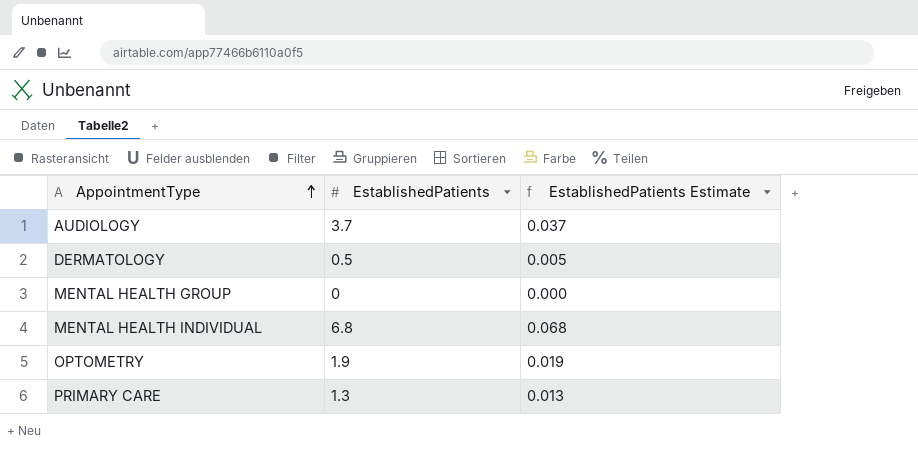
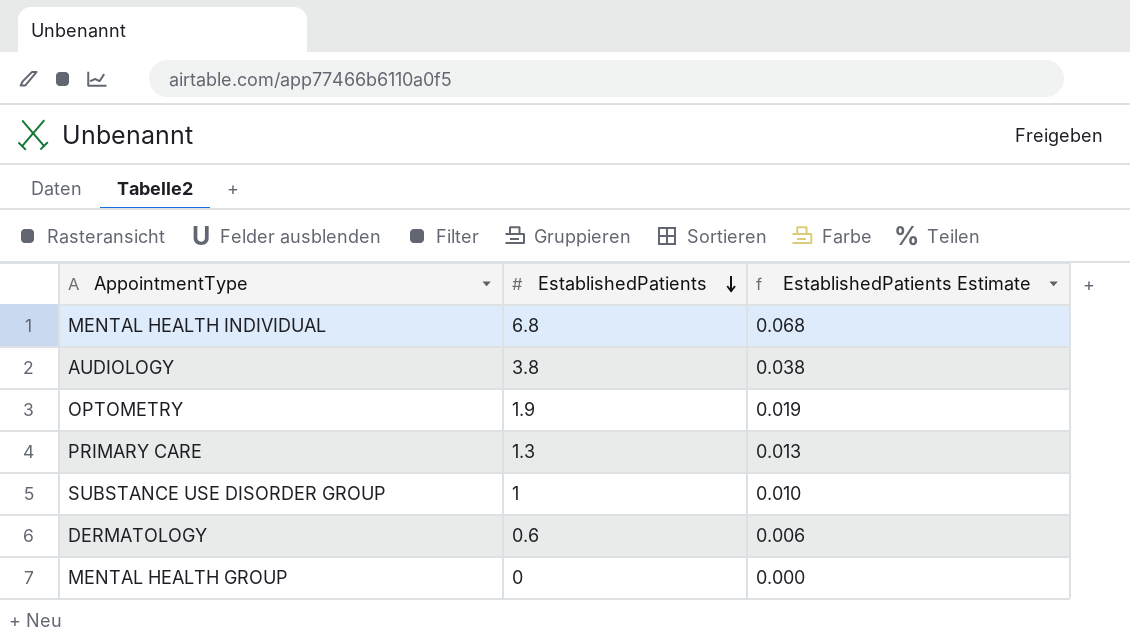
row order: AppointmentType ascending -> EstablishedPatients descending
AUDIOLOGY | EstablishedPatients: 3.7 -> 3.8
AUDIOLOGY | EstablishedPatients Estimate: 0.037 -> 0.038
row SUBSTANCE USE DISORDER GROUP: none -> 1 | 0.010
DERMATOLOGY | EstablishedPatients: 0.5 -> 0.6
DERMATOLOGY | EstablishedPatients Estimate: 0.005 -> 0.006

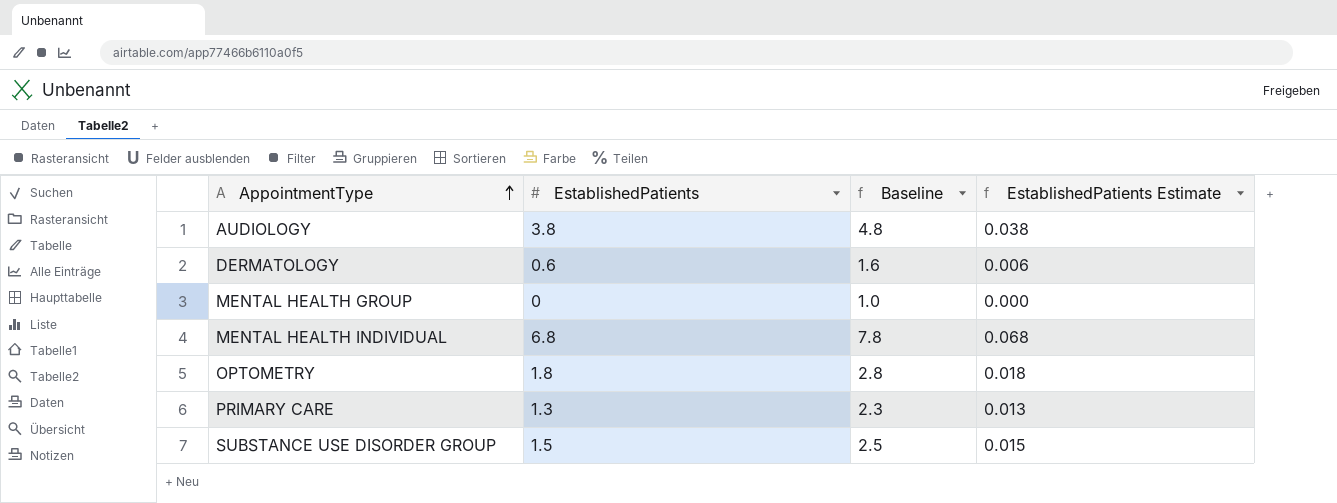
row order: EstablishedPatients descending -> AppointmentType ascending
column Baseline | formula: none -> [EstablishedPatients] + 1
OPTOMETRY | EstablishedPatients: 1.9 -> 1.8
OPTOMETRY | EstablishedPatients Estimate: 0.019 -> 0.018
SUBSTANCE USE DISORDER GROUP | EstablishedPatients: 1 -> 1.5
SUBSTANCE USE DISORDER GROUP | EstablishedPatients Estimate: 0.010 -> 0.015

